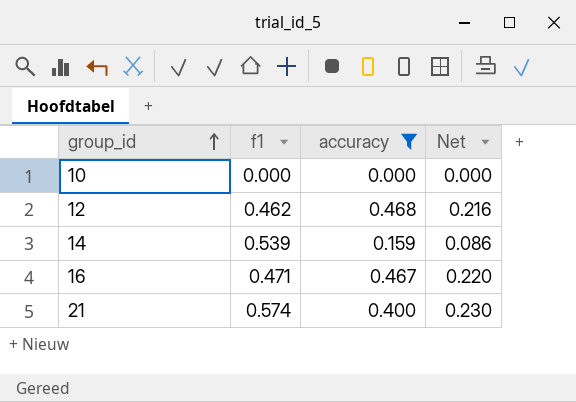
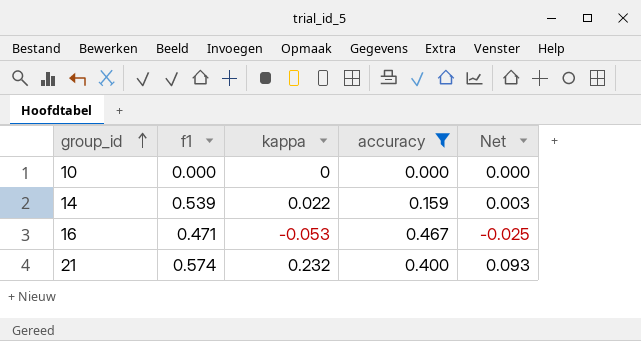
column kappa | position: none -> 3
column Net | formula: [f1] * [accuracy] -> [kappa] * [accuracy]
row 12: 0.462 | 0.468 | 0.216 -> none

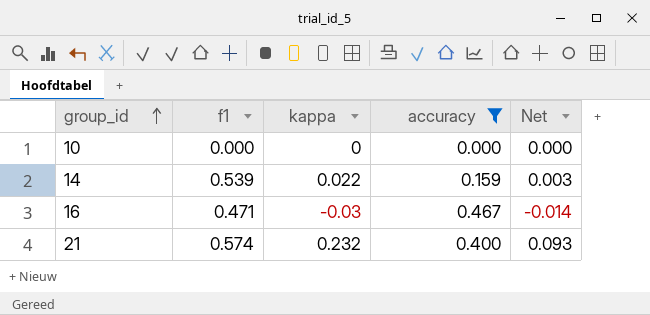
16 | kappa: -0.053 -> -0.03
16 | Net: -0.025 -> -0.014

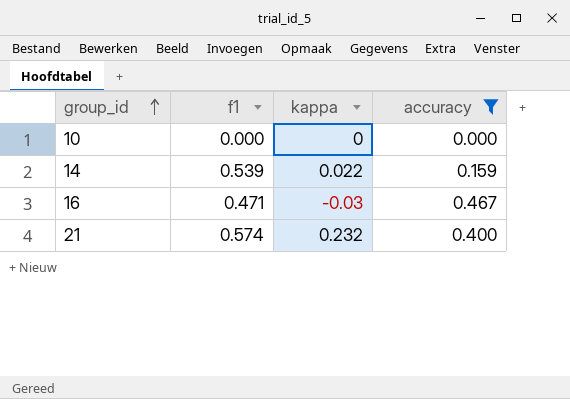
column Net | formula: [kappa] * [accuracy] -> none

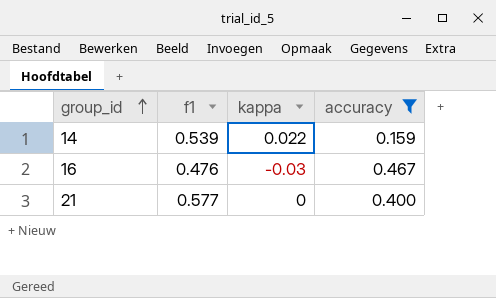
row 10: 0.000 | 0 | 0.000 -> none
16 | f1: 0.471 -> 0.476
21 | f1: 0.574 -> 0.577
21 | kappa: 0.232 -> 0

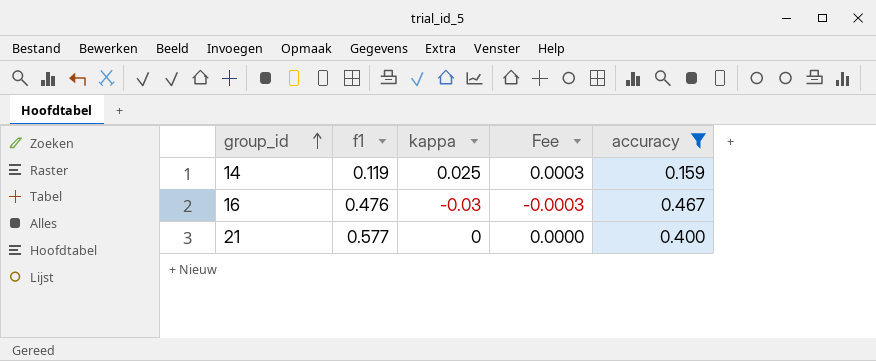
column Fee | formula: none -> [kappa] * 0.01
14 | f1: 0.539 -> 0.119
14 | kappa: 0.022 -> 0.025

